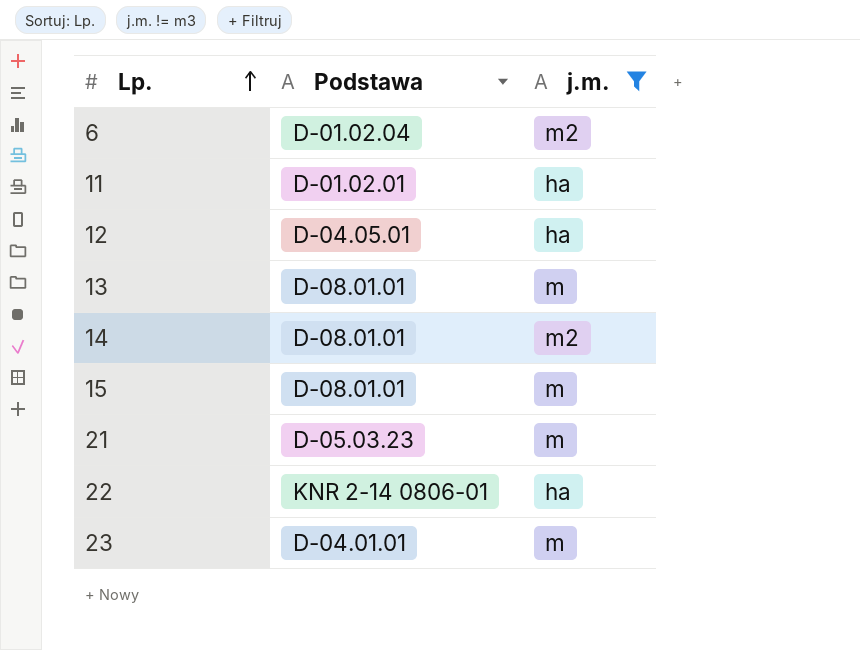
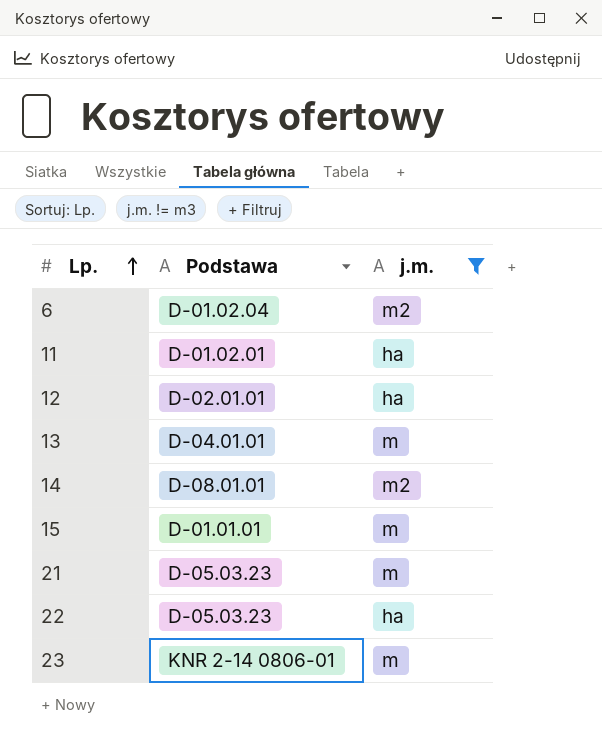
12 | Podstawa: D-04.05.01 -> D-02.01.01
13 | Podstawa: D-08.01.01 -> D-04.01.01
15 | Podstawa: D-08.01.01 -> D-01.01.01
22 | Podstawa: KNR 2-14 0806-01 -> D-05.03.23
23 | Podstawa: D-04.01.01 -> KNR 2-14 0806-01

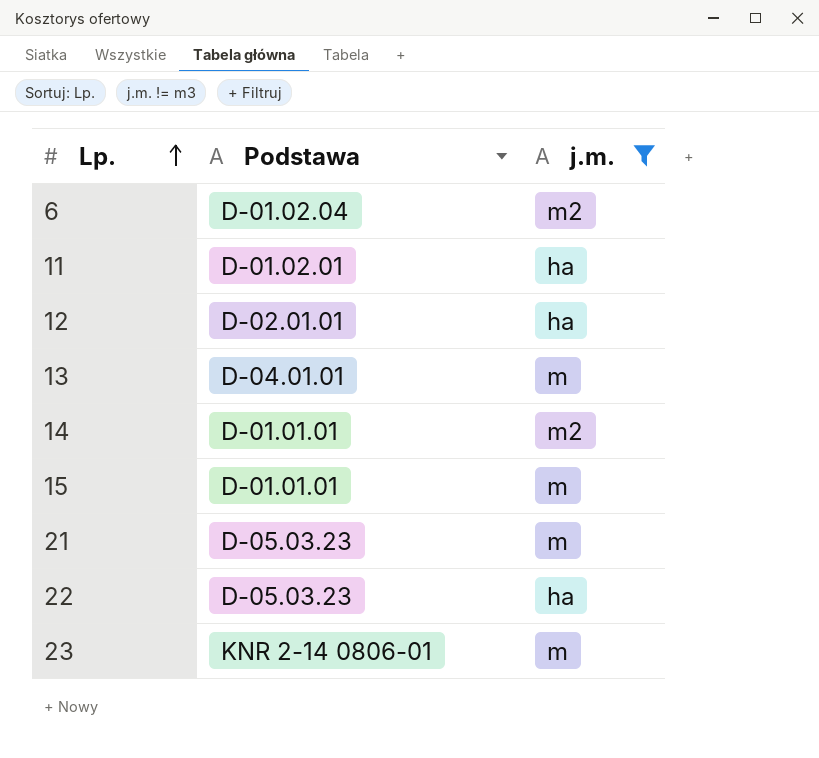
14 | Podstawa: D-08.01.01 -> D-01.01.01

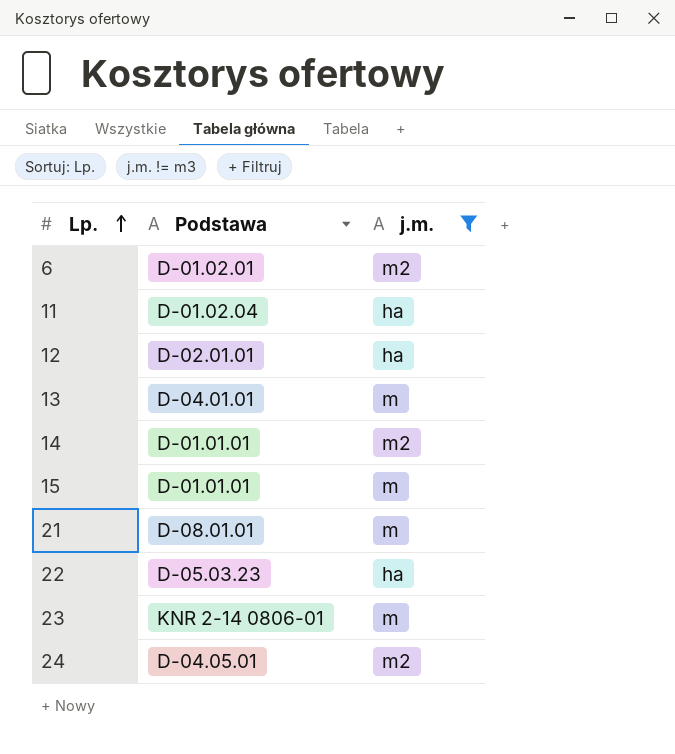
6 | Podstawa: D-01.02.04 -> D-01.02.01
11 | Podstawa: D-01.02.01 -> D-01.02.04
21 | Podstawa: D-05.03.23 -> D-08.01.01
row 24: none -> D-04.05.01 | m2

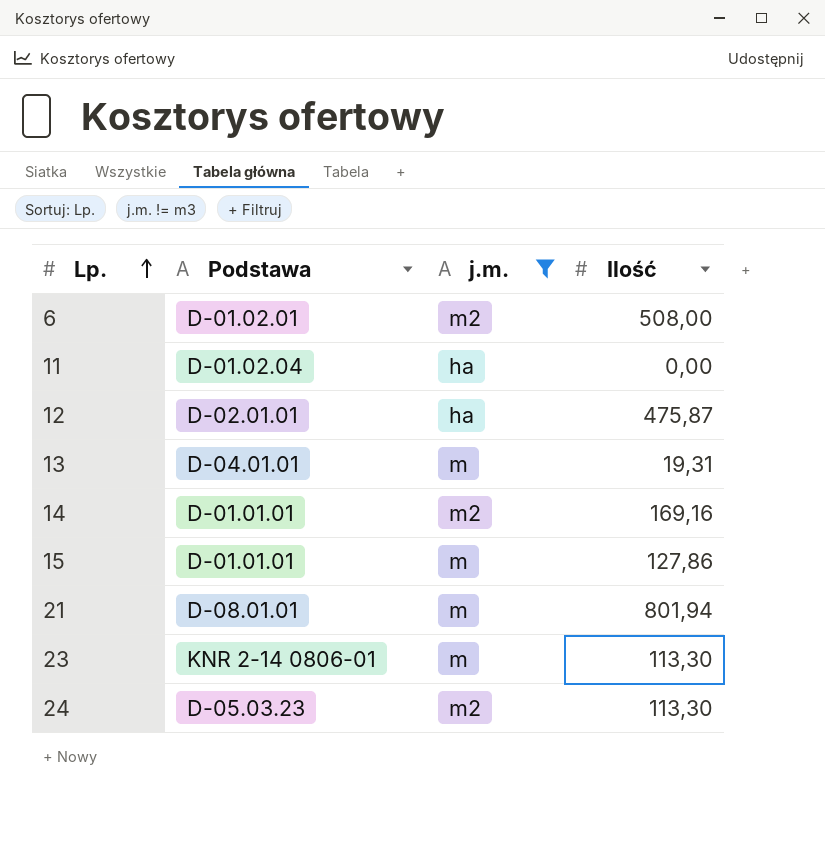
column Ilość | position: none -> 4
row 22: D-05.03.23 | ha -> none
24 | Podstawa: D-04.05.01 -> D-05.03.23

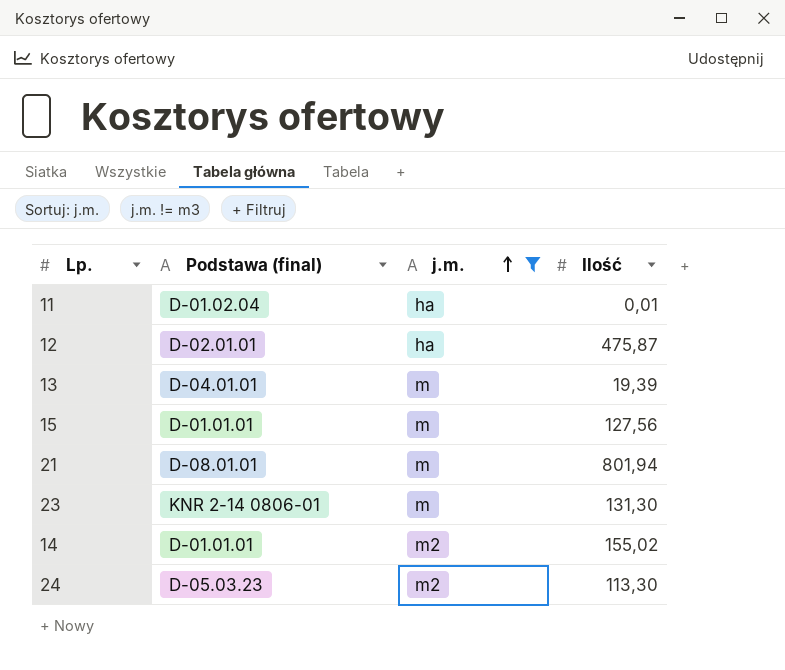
row order: Lp. ascending -> j.m. ascending
column name: Podstawa -> Podstawa (final)
row 6: D-01.02.01 | m2 | 508,00 -> none
11 | Ilość: 0,00 -> 0,01
13 | Ilość: 19,31 -> 19,39
15 | Ilość: 127,86 -> 127,56
23 | Ilość: 113,30 -> 131,30
14 | Ilość: 169,16 -> 155,02

